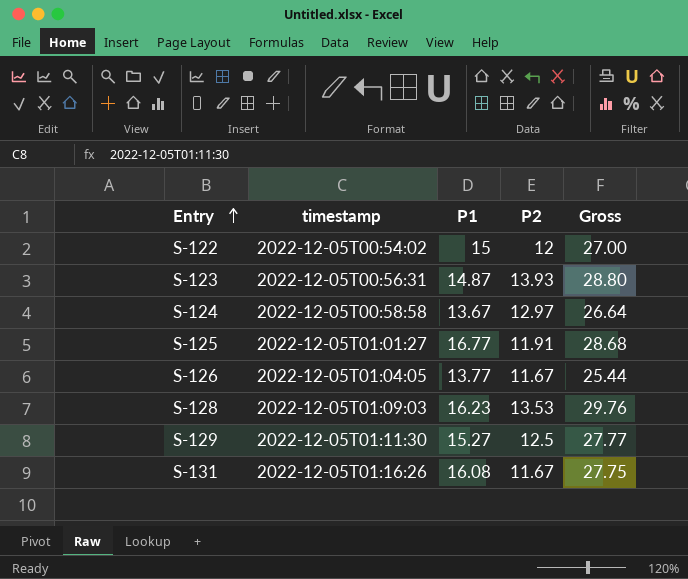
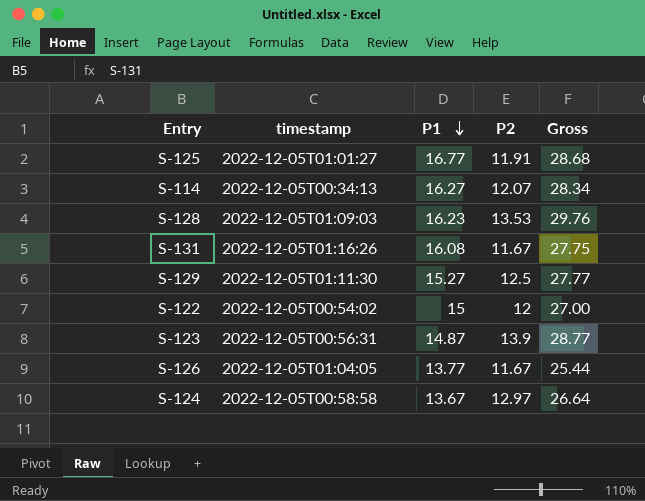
row order: Entry ascending -> P1 descending
row S-114: none -> 2022-12-05T00:34:13 | 16.27 | 12.07 | 28.34
S-123 | P2: 13.93 -> 13.9
S-123 | Gross: 28.80 -> 28.77

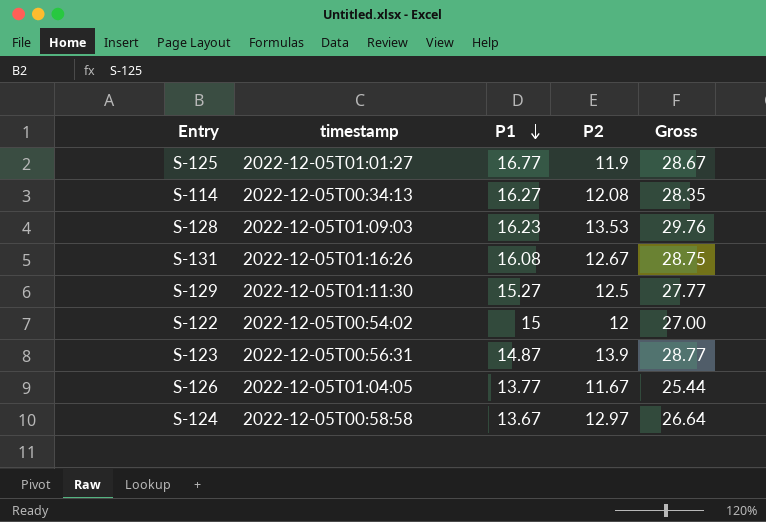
S-125 | P2: 11.91 -> 11.9
S-125 | Gross: 28.68 -> 28.67
S-114 | P2: 12.07 -> 12.08
S-114 | Gross: 28.34 -> 28.35
S-131 | P2: 11.67 -> 12.67
S-131 | Gross: 27.75 -> 28.75

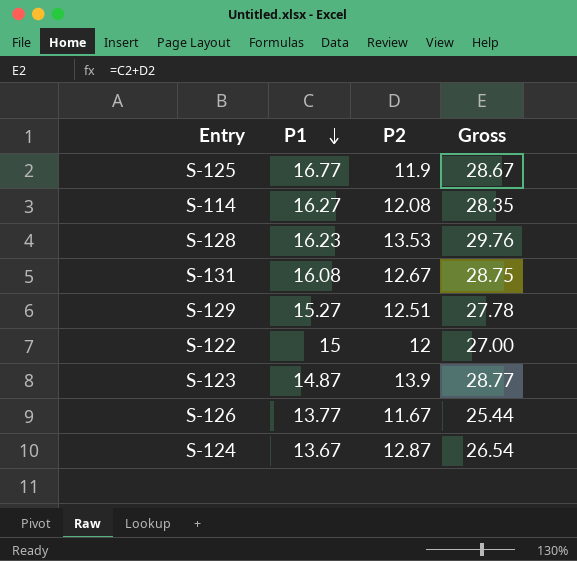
column timestamp | position: 2 -> none
S-129 | P2: 12.5 -> 12.51
S-129 | Gross: 27.77 -> 27.78
S-124 | P2: 12.97 -> 12.87
S-124 | Gross: 26.64 -> 26.54

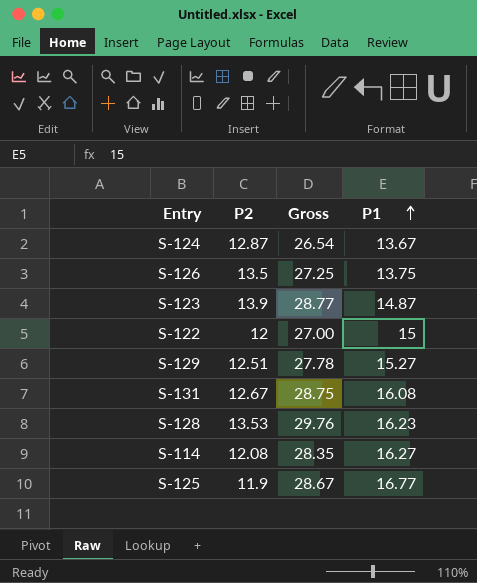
row order: P1 descending -> P1 ascending
column P1 | position: 2 -> 4
S-126 | P2: 11.67 -> 13.5
S-126 | Gross: 25.44 -> 27.25
S-126 | P1: 13.77 -> 13.75

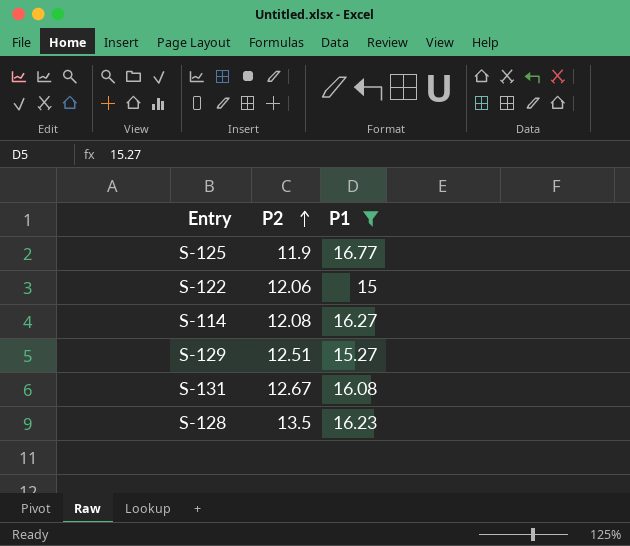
filter: none -> P1 >= 15
row order: P1 ascending -> P2 ascending
column Gross | formula: [P2] + [P1] -> none
S-122 | P2: 12 -> 12.06
S-128 | P2: 13.53 -> 13.5

